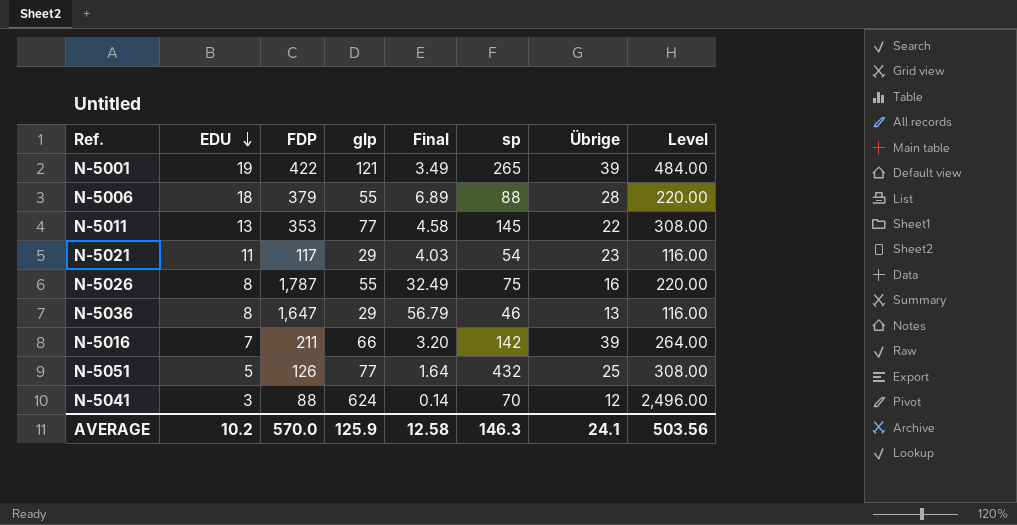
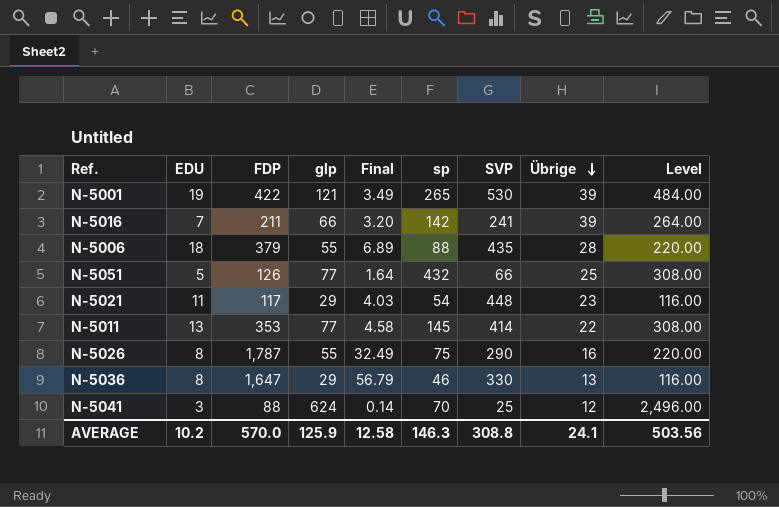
row order: EDU descending -> Übrige descending
column SVP | position: none -> 7

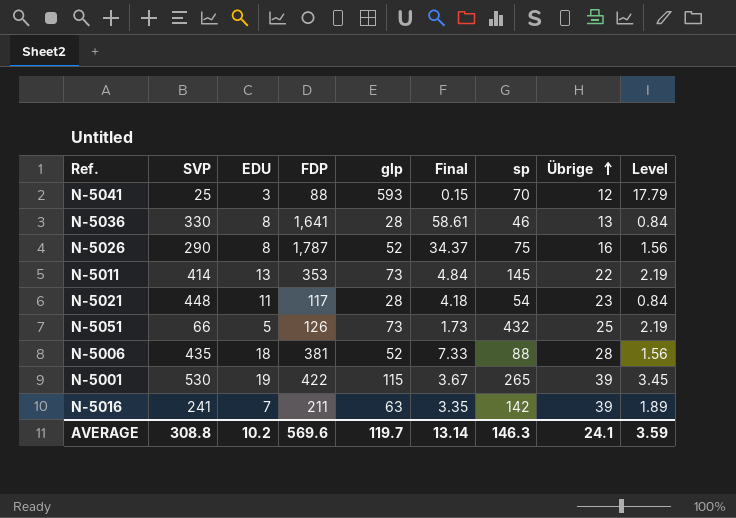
row order: Übrige descending -> Übrige ascending
column SVP | position: 7 -> 2
column Level | formula: [glp] * 4 -> [glp] * 0.03
N-5041 | glp: 624 -> 593
N-5041 | Final: 0.14 -> 0.15
N-5036 | FDP: 1,647 -> 1,641
N-5036 | glp: 29 -> 28
N-5036 | Final: 56.79 -> 58.61
N-5026 | glp: 55 -> 52
N-5026 | Final: 32.49 -> 34.37
N-5011 | glp: 77 -> 73
N-5011 | Final: 4.58 -> 4.84
N-5021 | glp: 29 -> 28
N-5021 | Final: 4.03 -> 4.18
N-5051 | glp: 77 -> 73
N-5051 | Final: 1.64 -> 1.73
N-5006 | FDP: 379 -> 381
N-5006 | glp: 55 -> 52
N-5006 | Final: 6.89 -> 7.33
N-5001 | glp: 121 -> 115
N-5001 | Final: 3.49 -> 3.67
N-5016 | glp: 66 -> 63
N-5016 | Final: 3.20 -> 3.35
AVERAGE | FDP: 570.0 -> 569.6
AVERAGE | glp: 125.9 -> 119.7
AVERAGE | Final: 12.58 -> 13.14
AVERAGE | Level: 503.56 -> 3.59

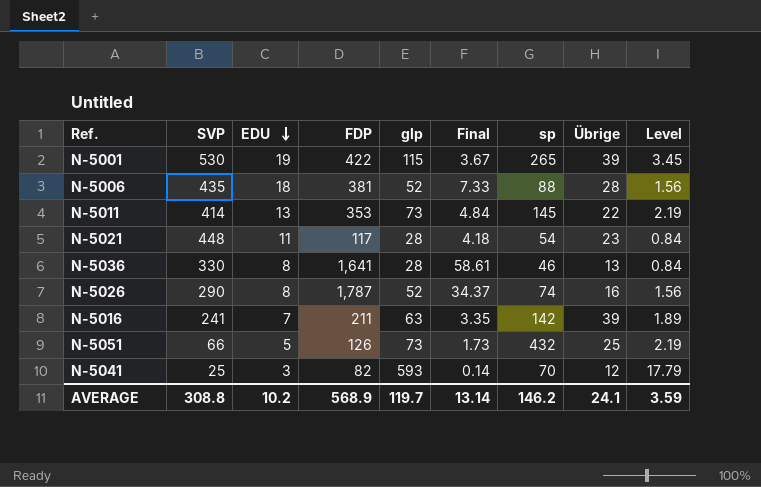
row order: Übrige ascending -> EDU descending
N-5026 | sp: 75 -> 74
N-5041 | FDP: 88 -> 82
N-5041 | Final: 0.15 -> 0.14
AVERAGE | FDP: 569.6 -> 568.9
AVERAGE | sp: 146.3 -> 146.2

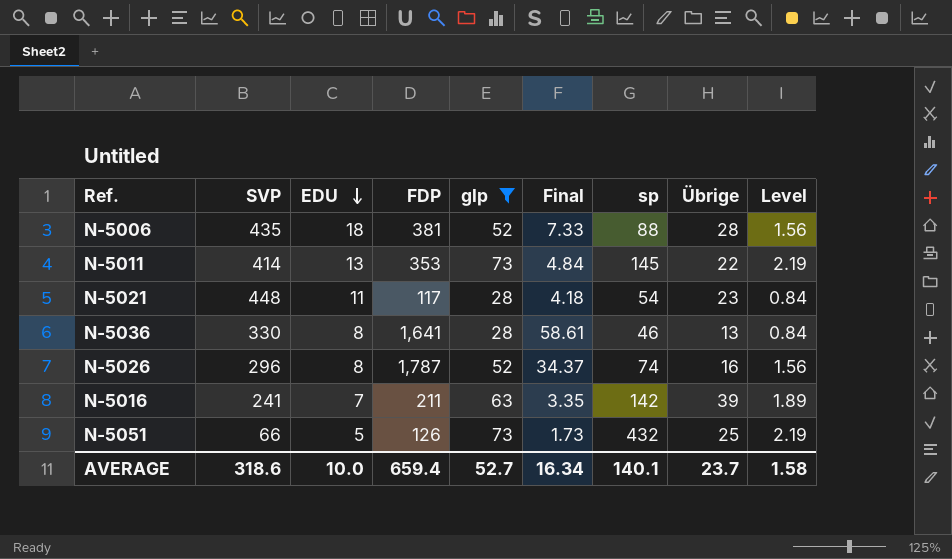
filter: none -> glp <= 73
N-5026 | SVP: 290 -> 296
AVERAGE | SVP: 308.8 -> 318.6
AVERAGE | EDU: 10.2 -> 10.0
AVERAGE | FDP: 568.9 -> 659.4
AVERAGE | glp: 119.7 -> 52.7
AVERAGE | Final: 13.14 -> 16.34
AVERAGE | sp: 146.2 -> 140.1
AVERAGE | Übrige: 24.1 -> 23.7
AVERAGE | Level: 3.59 -> 1.58

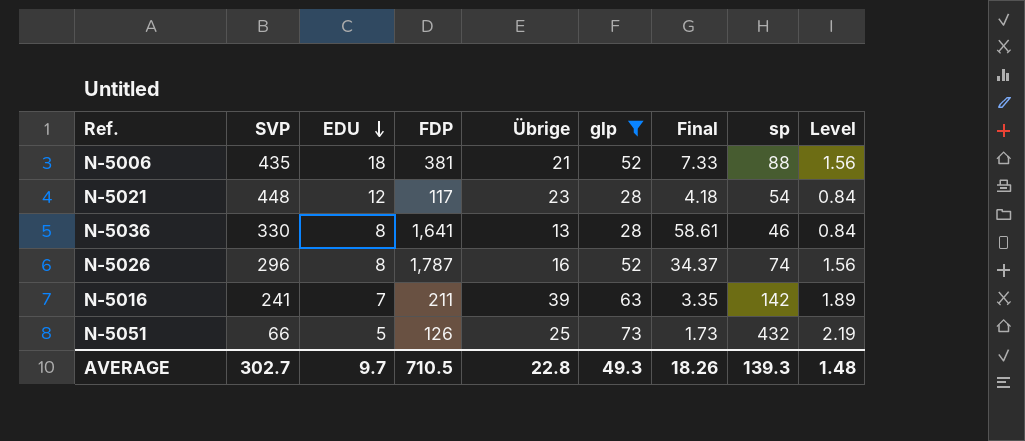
column Übrige | position: 8 -> 5
row N-5011: 414 | 13 | 353 | 73 | 4.84 | 145 | 22 | 2.19 -> none
N-5006 | Übrige: 28 -> 21
N-5021 | EDU: 11 -> 12
AVERAGE | SVP: 318.6 -> 302.7
AVERAGE | EDU: 10.0 -> 9.7
AVERAGE | FDP: 659.4 -> 710.5
AVERAGE | Übrige: 23.7 -> 22.8
AVERAGE | glp: 52.7 -> 49.3
AVERAGE | Final: 16.34 -> 18.26
AVERAGE | sp: 140.1 -> 139.3
AVERAGE | Level: 1.58 -> 1.48

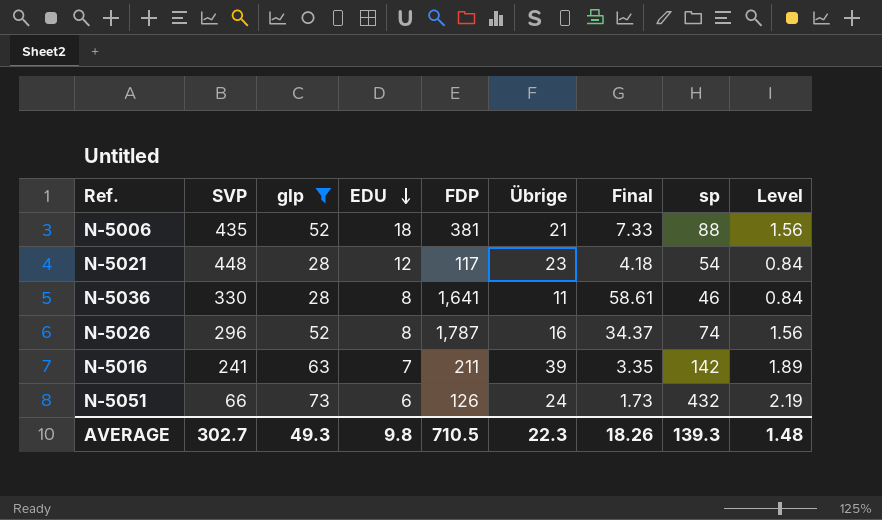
column glp | position: 6 -> 3
N-5036 | Übrige: 13 -> 11
N-5051 | EDU: 5 -> 6
N-5051 | Übrige: 25 -> 24
AVERAGE | EDU: 9.7 -> 9.8
AVERAGE | Übrige: 22.8 -> 22.3

